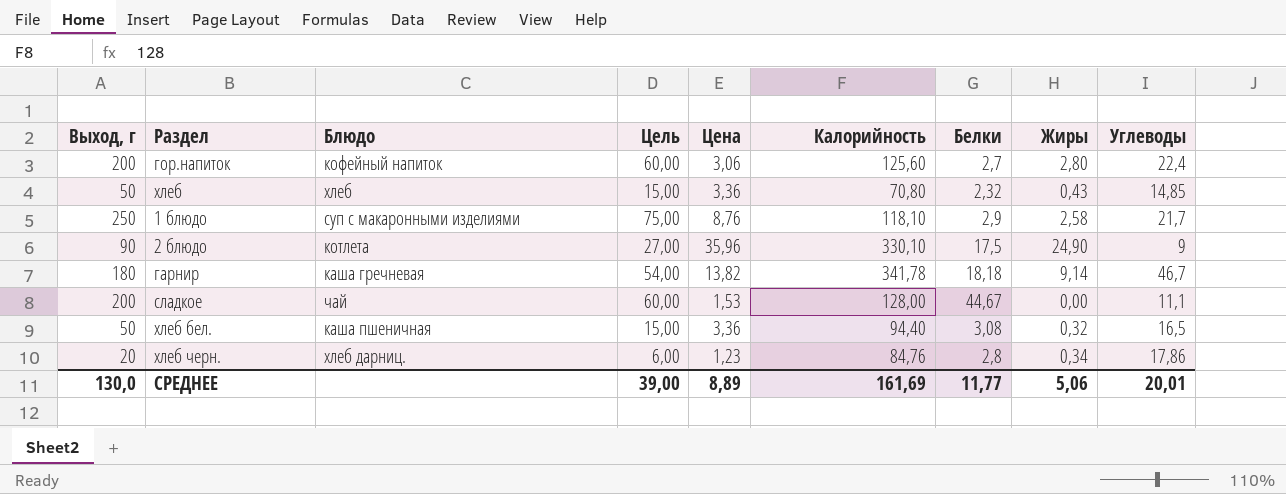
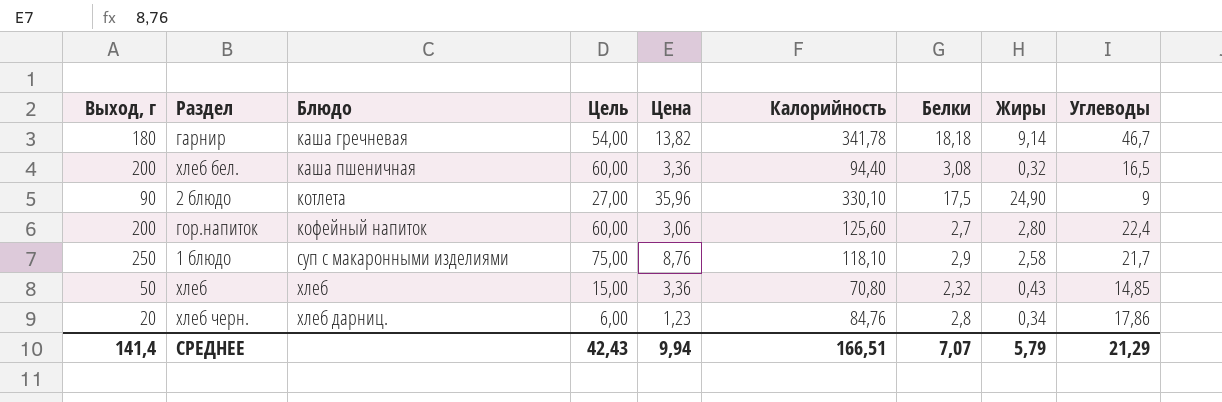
row order: none -> Блюдо ascending
row сладкое: 200 | чай | 60,00 | 1,53 | 128,00 | 44,67 | 0,00 | 11,1 -> none
хлеб бел. | Выход, г: 50 -> 200
хлеб бел. | Цель: 15,00 -> 60,00
СРЕДНЕЕ | Выход, г: 130,0 -> 141,4
СРЕДНЕЕ | Цель: 39,00 -> 42,43
СРЕДНЕЕ | Цена: 8,89 -> 9,94
СРЕДНЕЕ | Калорийность: 161,69 -> 166,51
СРЕДНЕЕ | Белки: 11,77 -> 7,07
СРЕДНЕЕ | Жиры: 5,06 -> 5,79
СРЕДНЕЕ | Углеводы: 20,01 -> 21,29

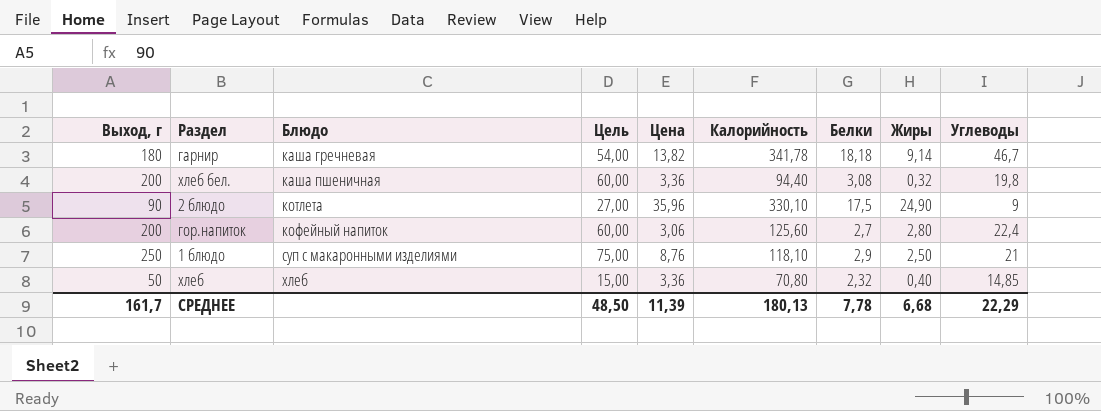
row хлеб черн.: 20 | хлеб дарниц. | 6,00 | 1,23 | 84,76 | 2,8 | 0,34 | 17,86 -> none
хлеб бел. | Углеводы: 16,5 -> 19,8
1 блюдо | Жиры: 2,58 -> 2,50
1 блюдо | Углеводы: 21,7 -> 21
хлеб | Жиры: 0,43 -> 0,40
СРЕДНЕЕ | Выход, г: 141,4 -> 161,7
СРЕДНЕЕ | Цель: 42,43 -> 48,50
СРЕДНЕЕ | Цена: 9,94 -> 11,39
СРЕДНЕЕ | Калорийность: 166,51 -> 180,13
СРЕДНЕЕ | Белки: 7,07 -> 7,78
СРЕДНЕЕ | Жиры: 5,79 -> 6,68
СРЕДНЕЕ | Углеводы: 21,29 -> 22,29

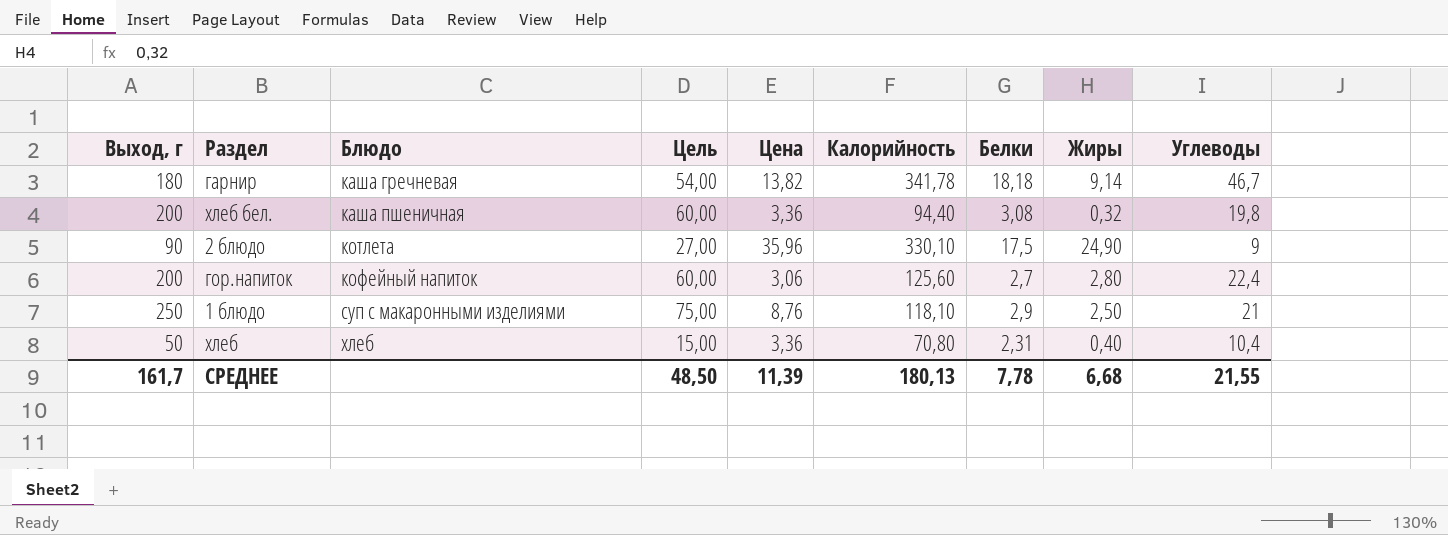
хлеб | Белки: 2,32 -> 2,31
хлеб | Углеводы: 14,85 -> 10,4
СРЕДНЕЕ | Углеводы: 22,29 -> 21,55

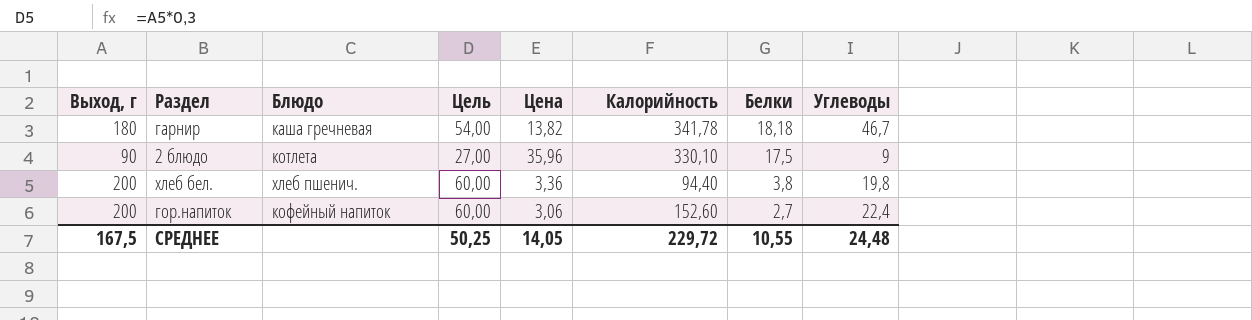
row order: Блюдо ascending -> Белки descending
column Жиры | position: 8 -> none
row 1 блюдо: 250 | суп с макаронными изделиями | 75,00 | 8,76 | 118,10 | 2,9 | 2,50 | 21 -> none
row хлеб: 50 | хлеб | 15,00 | 3,36 | 70,80 | 2,31 | 0,40 | 10,4 -> none
хлеб бел. | Блюдо: каша пшеничная -> хлеб пшенич.
хлеб бел. | Белки: 3,08 -> 3,8
гор.напиток | Калорийность: 125,60 -> 152,60
СРЕДНЕЕ | Выход, г: 161,7 -> 167,5
СРЕДНЕЕ | Цель: 48,50 -> 50,25
СРЕДНЕЕ | Цена: 11,39 -> 14,05
СРЕДНЕЕ | Калорийность: 180,13 -> 229,72
СРЕДНЕЕ | Белки: 7,78 -> 10,55
СРЕДНЕЕ | Углеводы: 21,55 -> 24,48

